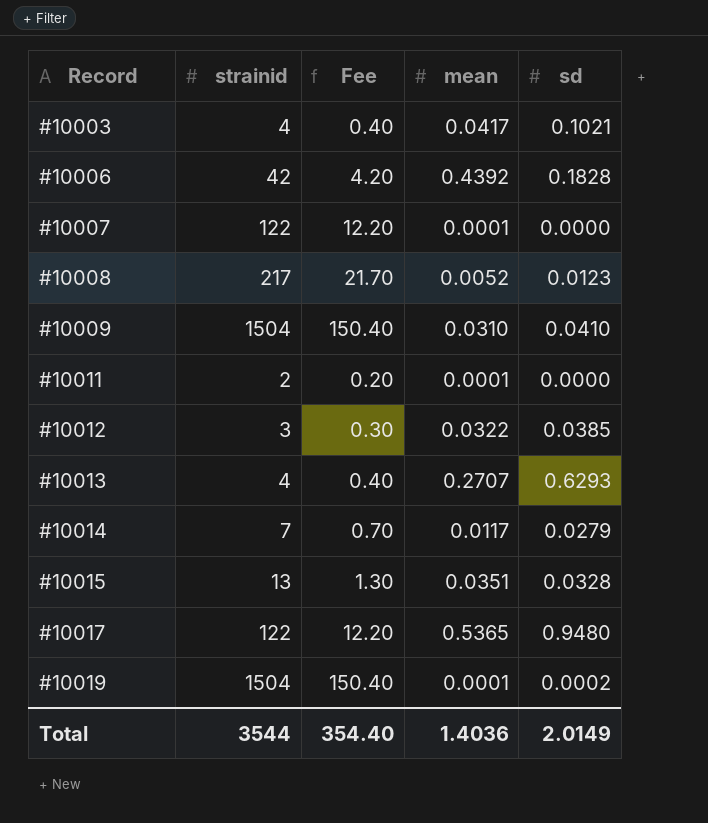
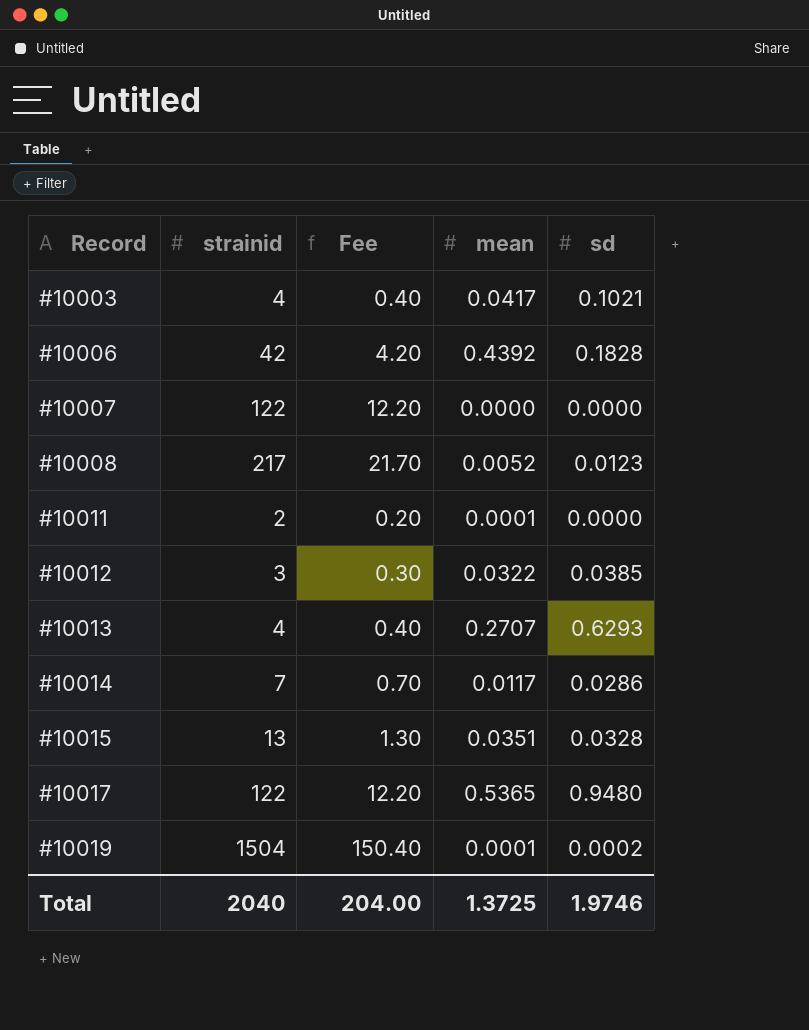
row #10009: 1504 | 150.40 | 0.0310 | 0.0410 -> none
#10007 | mean: 0.0001 -> 0.0000
#10014 | sd: 0.0279 -> 0.0286
Total | strainid: 3544 -> 2040
Total | Fee: 354.40 -> 204.00
Total | mean: 1.4036 -> 1.3725
Total | sd: 2.0149 -> 1.9746

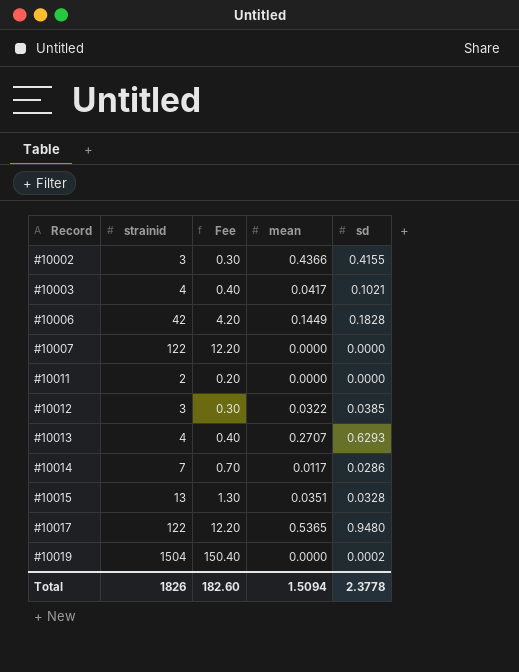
row #10008: 217 | 21.70 | 0.0052 | 0.0123 -> none
row #10002: none -> 3 | 0.30 | 0.4366 | 0.4155
#10006 | mean: 0.4392 -> 0.1449
#10011 | mean: 0.0001 -> 0.0000
#10019 | mean: 0.0001 -> 0.0000
Total | strainid: 2040 -> 1826
Total | Fee: 204.00 -> 182.60
Total | mean: 1.3725 -> 1.5094
Total | sd: 1.9746 -> 2.3778

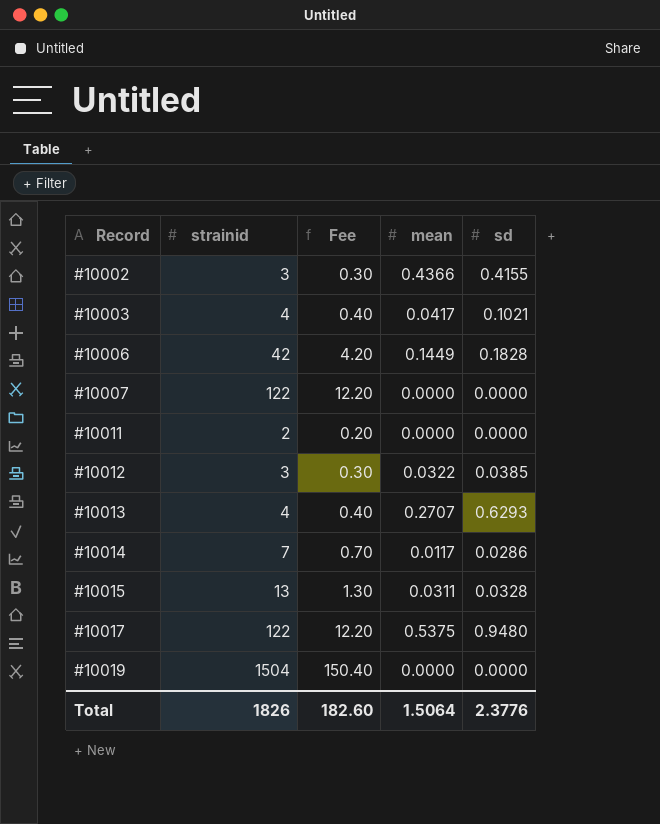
#10015 | mean: 0.0351 -> 0.0311
#10017 | mean: 0.5365 -> 0.5375
#10019 | sd: 0.0002 -> 0.0000
Total | mean: 1.5094 -> 1.5064
Total | sd: 2.3778 -> 2.3776

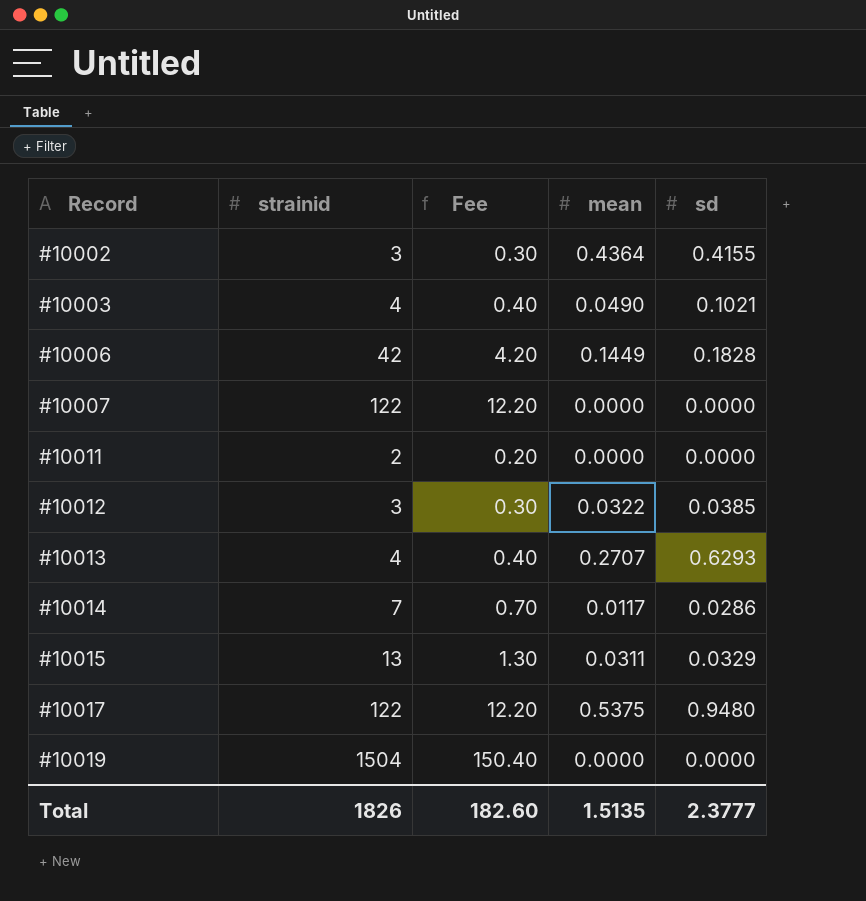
#10002 | mean: 0.4366 -> 0.4364
#10003 | mean: 0.0417 -> 0.0490
#10015 | sd: 0.0328 -> 0.0329
Total | mean: 1.5064 -> 1.5135
Total | sd: 2.3776 -> 2.3777

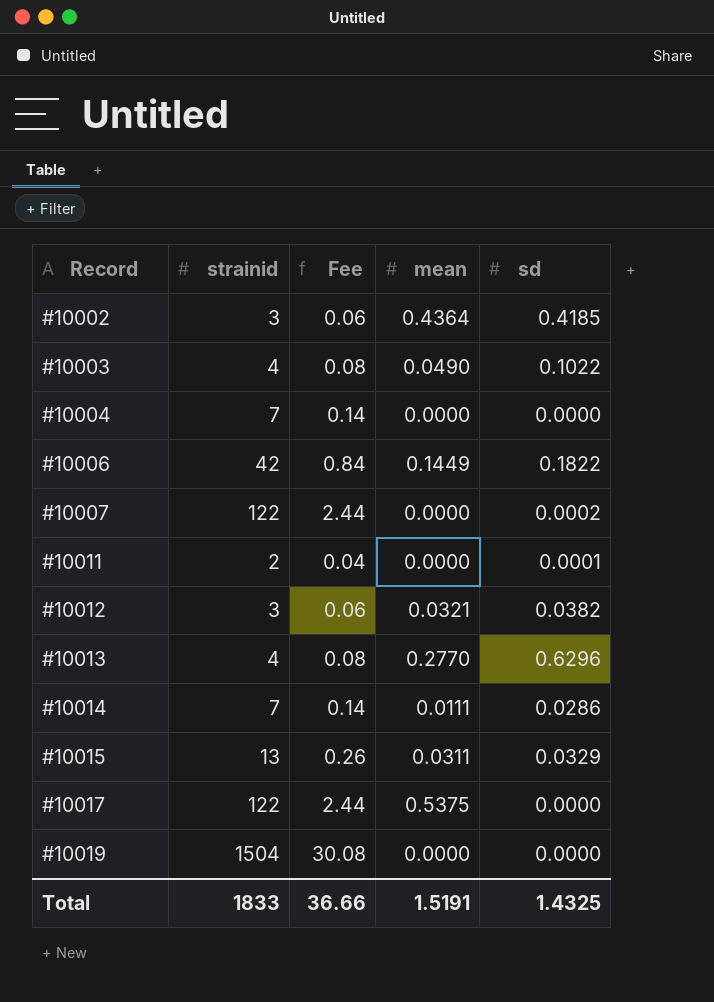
column Fee | formula: [strainid] * 0.1 -> [strainid] * 0.02
#10002 | sd: 0.4155 -> 0.4185
#10003 | sd: 0.1021 -> 0.1022
row #10004: none -> 7 | 0.14 | 0.0000 | 0.0000
#10006 | sd: 0.1828 -> 0.1822
#10007 | sd: 0.0000 -> 0.0002
#10011 | sd: 0.0000 -> 0.0001
#10012 | mean: 0.0322 -> 0.0321
#10012 | sd: 0.0385 -> 0.0382
#10013 | mean: 0.2707 -> 0.2770
#10013 | sd: 0.6293 -> 0.6296
#10014 | mean: 0.0117 -> 0.0111
#10017 | sd: 0.9480 -> 0.0000
Total | strainid: 1826 -> 1833
Total | Fee: 182.60 -> 36.66
Total | mean: 1.5135 -> 1.5191
Total | sd: 2.3777 -> 1.4325

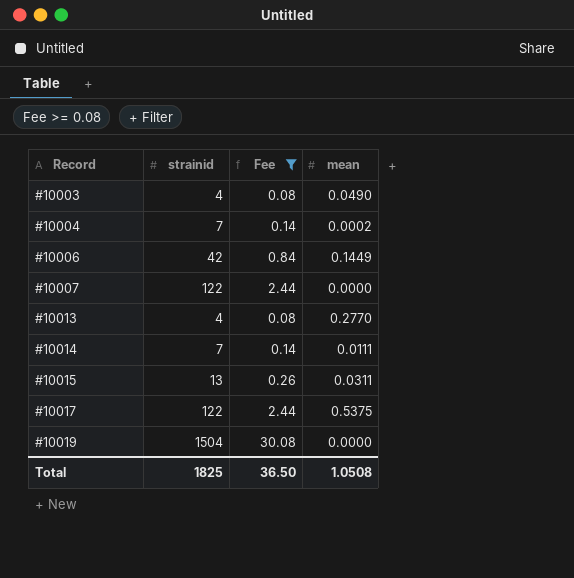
filter: none -> Fee >= 0.08
column sd | position: 5 -> none
#10004 | mean: 0.0000 -> 0.0002
Total | strainid: 1833 -> 1825
Total | Fee: 36.66 -> 36.50
Total | mean: 1.5191 -> 1.0508

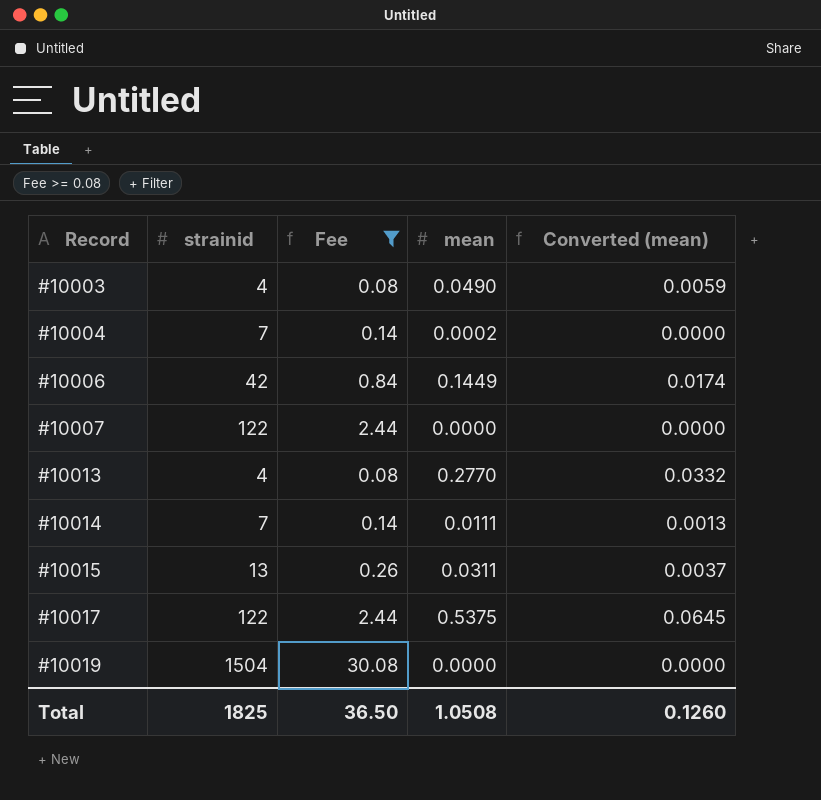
column Converted (mean) | formula: none -> [mean] * 0.12

